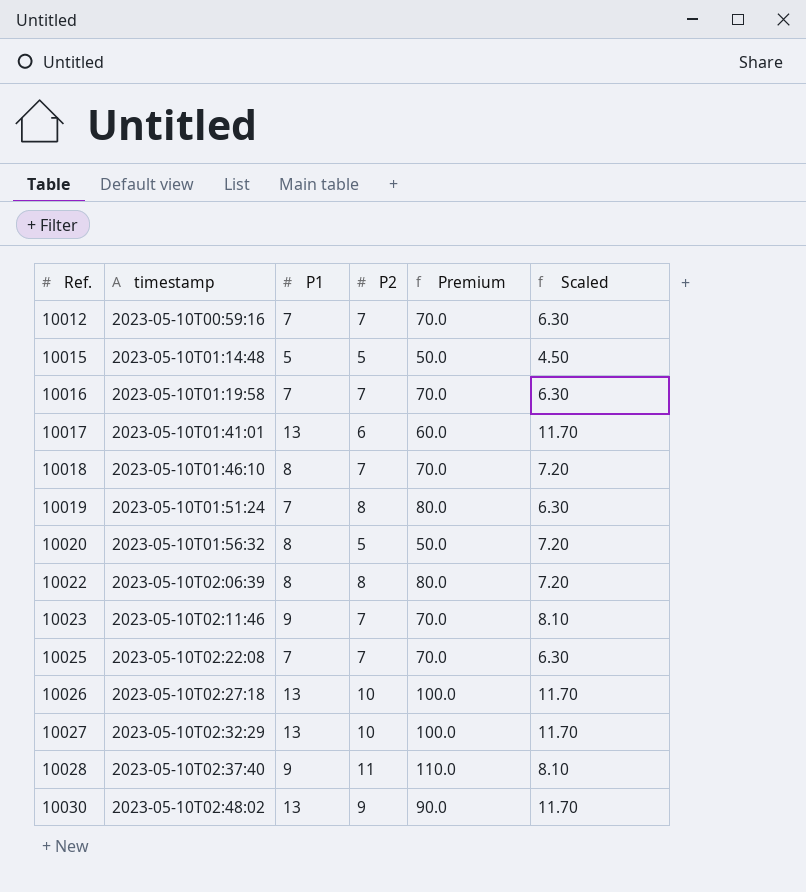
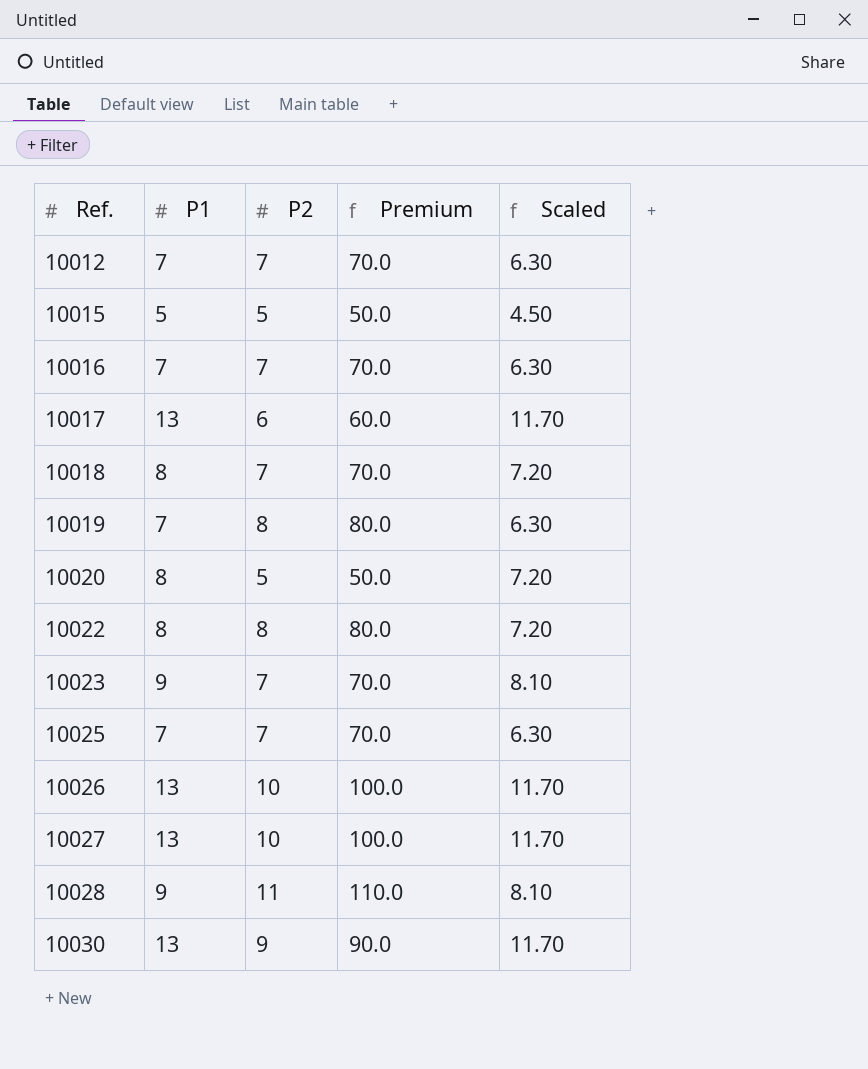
column timestamp | position: 2 -> none

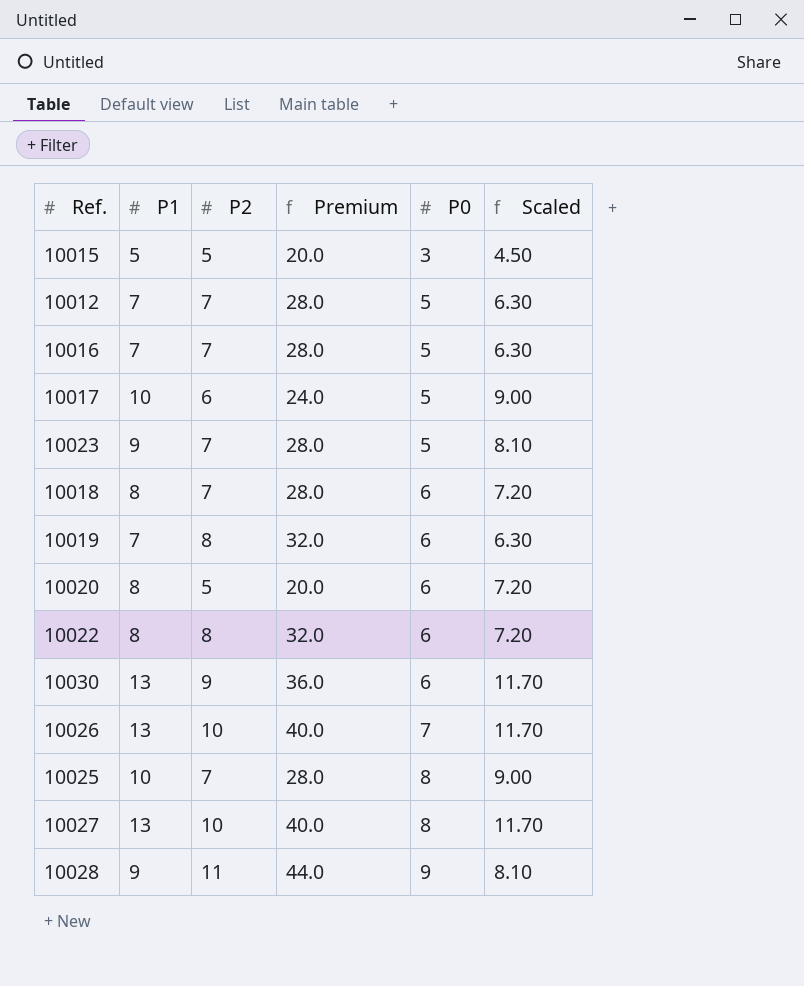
row order: Ref. ascending -> P0 ascending
column Premium | formula: [P2] * 10 -> [P2] * 4
column P0 | position: none -> 5
10017 | P1: 13 -> 10
10017 | Scaled: 11.70 -> 9.00
10025 | P1: 7 -> 10
10025 | Scaled: 6.30 -> 9.00

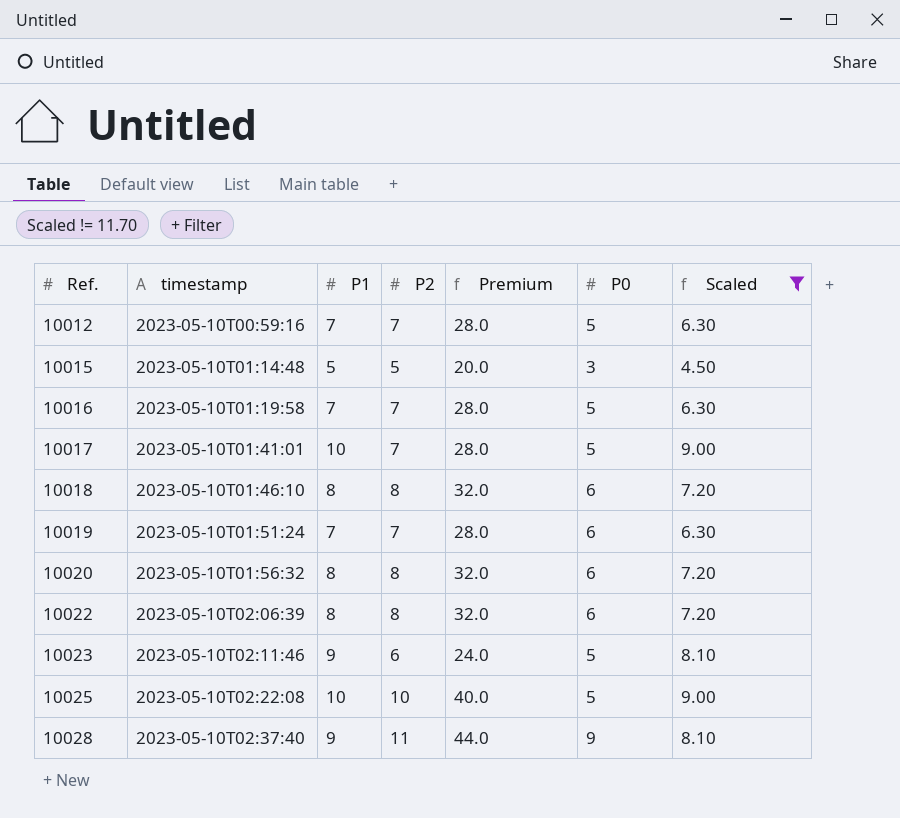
filter: none -> Scaled != 11.70
row order: P0 ascending -> Ref. ascending
column timestamp | position: none -> 2
10017 | P2: 6 -> 7
10017 | Premium: 24.0 -> 28.0
10018 | P2: 7 -> 8
10018 | Premium: 28.0 -> 32.0
10019 | P2: 8 -> 7
10019 | Premium: 32.0 -> 28.0
10020 | P2: 5 -> 8
10020 | Premium: 20.0 -> 32.0
10023 | P2: 7 -> 6
10023 | Premium: 28.0 -> 24.0
10025 | P2: 7 -> 10
10025 | Premium: 28.0 -> 40.0
10025 | P0: 8 -> 5

